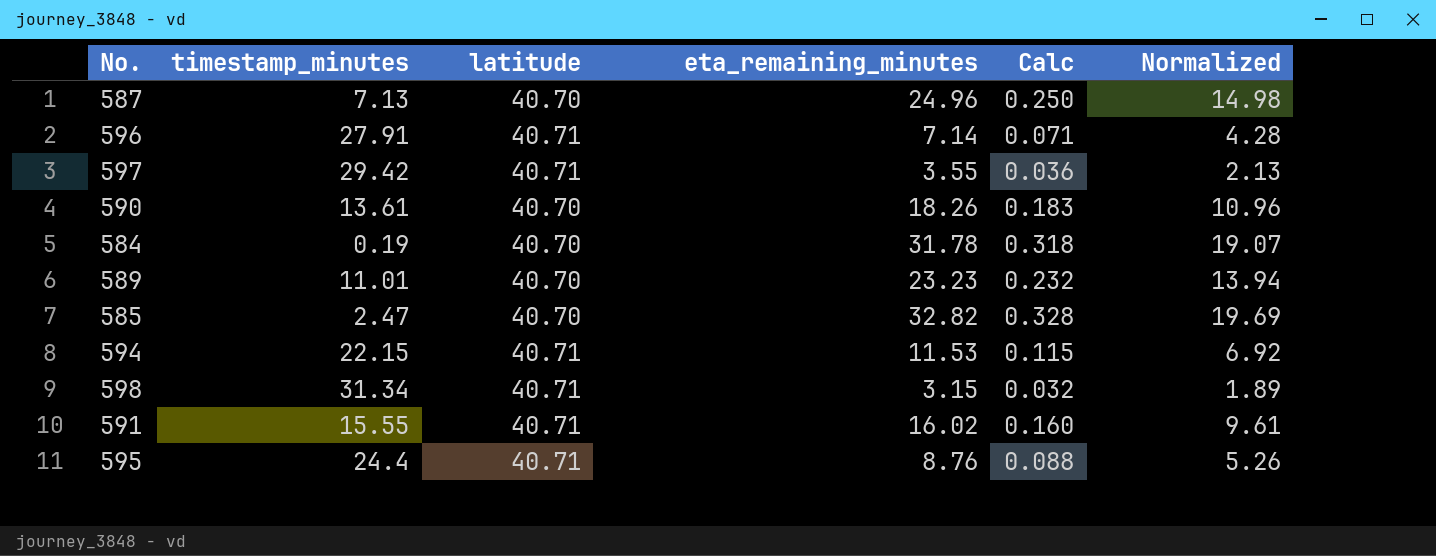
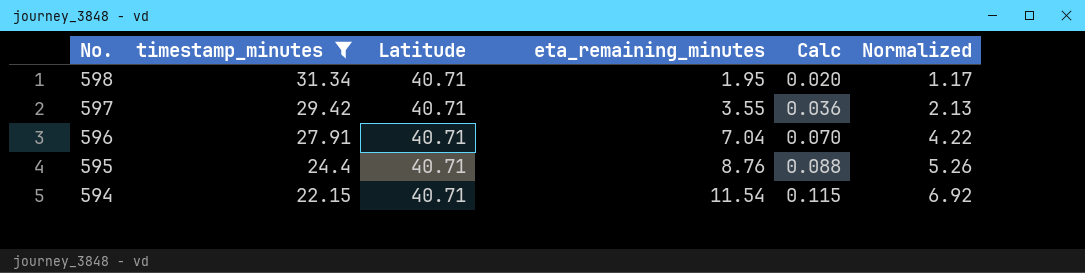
filter: none -> timestamp_minutes >= 22.15
row order: none -> No. descending
column name: latitude -> Latitude
598 | eta_remaining_minutes: 3.15 -> 1.95
598 | Calc: 0.032 -> 0.020
598 | Normalized: 1.89 -> 1.17
596 | eta_remaining_minutes: 7.14 -> 7.04
596 | Calc: 0.071 -> 0.070
596 | Normalized: 4.28 -> 4.22
594 | eta_remaining_minutes: 11.53 -> 11.54

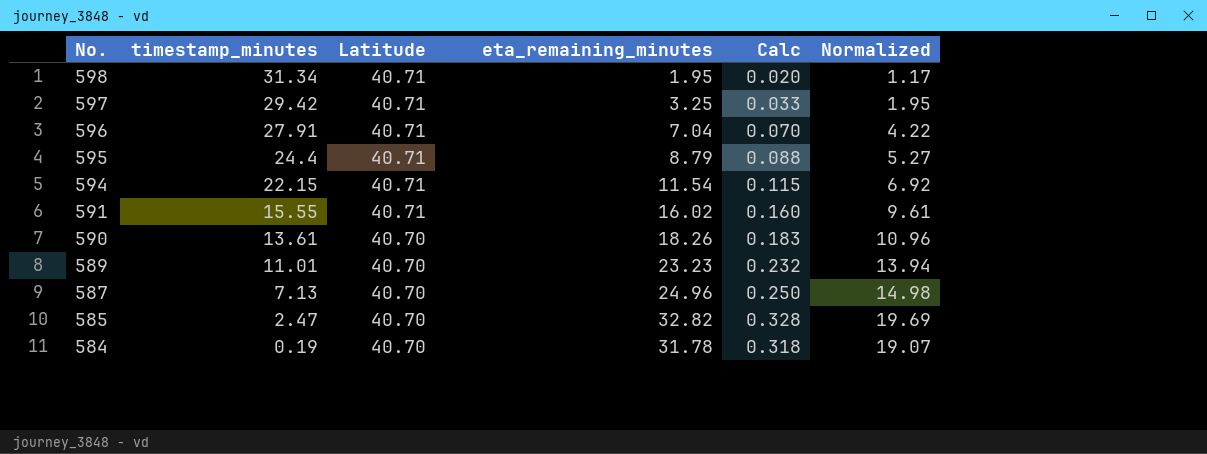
filter: timestamp_minutes >= 22.15 -> none
597 | eta_remaining_minutes: 3.55 -> 3.25
597 | Calc: 0.036 -> 0.033
597 | Normalized: 2.13 -> 1.95
595 | eta_remaining_minutes: 8.76 -> 8.79
595 | Normalized: 5.26 -> 5.27

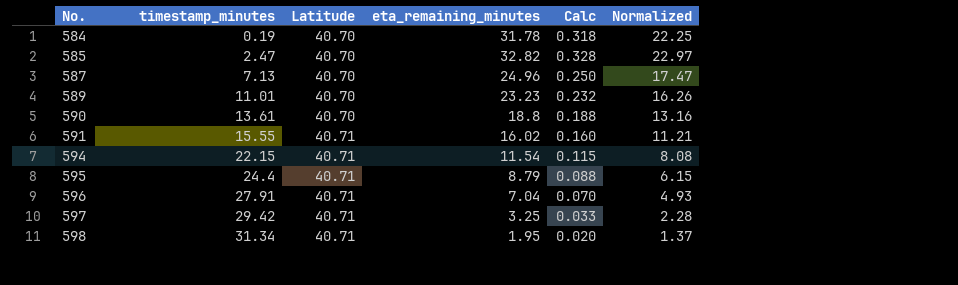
row order: No. descending -> No. ascending
column Normalized | formula: [eta_remaining_minutes] * 0.6 -> [eta_remaining_minutes] * 0.7
590 | eta_remaining_minutes: 18.26 -> 18.8
590 | Calc: 0.183 -> 0.188

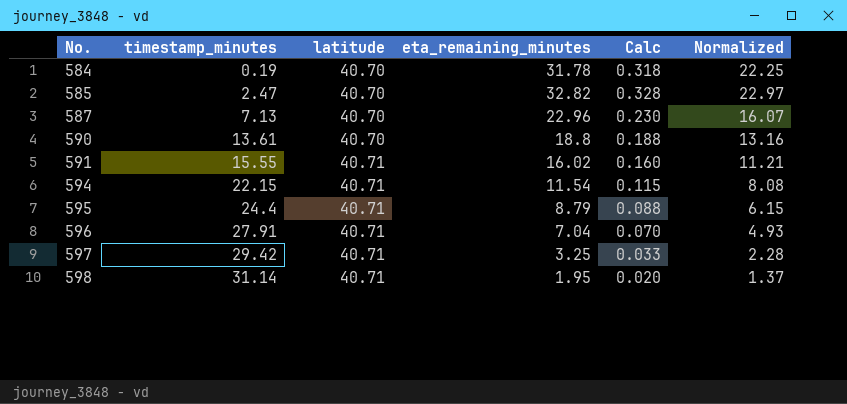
column name: Latitude -> latitude
row 589: 11.01 | 40.70 | 23.23 | 0.232 | 16.26 -> none
587 | eta_remaining_minutes: 24.96 -> 22.96
587 | Calc: 0.250 -> 0.230
587 | Normalized: 17.47 -> 16.07
598 | timestamp_minutes: 31.34 -> 31.14

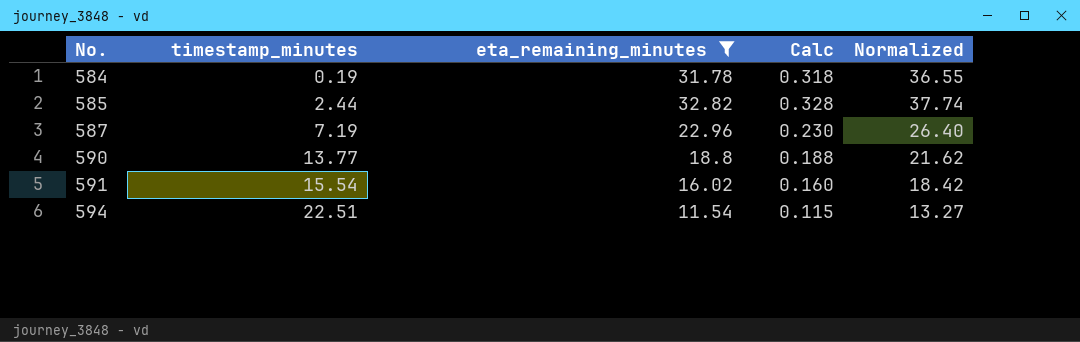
filter: none -> eta_remaining_minutes >= 11.54
column latitude | position: 3 -> none
column Normalized | formula: [eta_remaining_minutes] * 0.7 -> [eta_remaining_minutes] * 1.15
585 | timestamp_minutes: 2.47 -> 2.44
587 | timestamp_minutes: 7.13 -> 7.19
590 | timestamp_minutes: 13.61 -> 13.77
591 | timestamp_minutes: 15.55 -> 15.54
594 | timestamp_minutes: 22.15 -> 22.51

